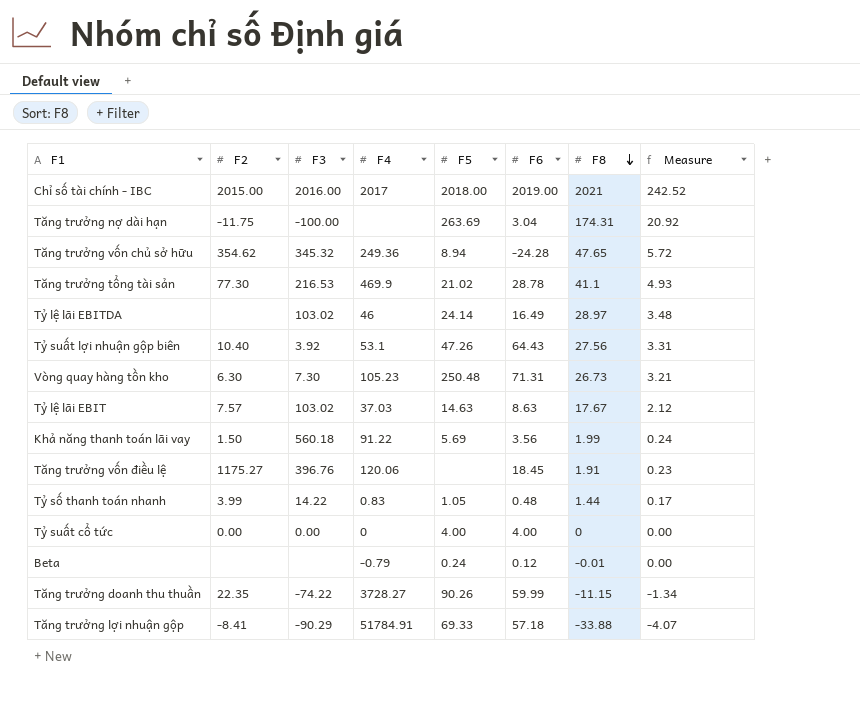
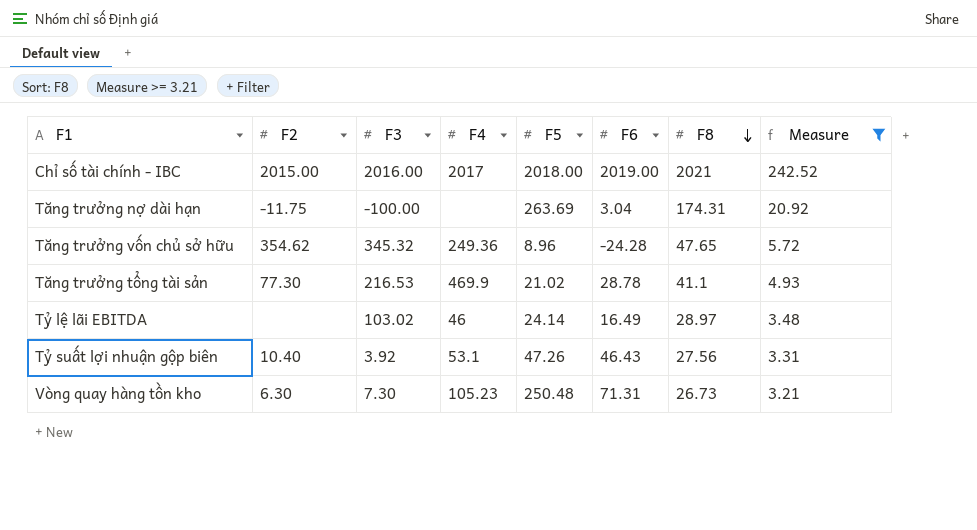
filter: none -> Measure >= 3.21
Tăng trưởng vốn chủ sở hữu | F5: 8.94 -> 8.96
Tỷ suất lợi nhuận gộp biên | F6: 64.43 -> 46.43

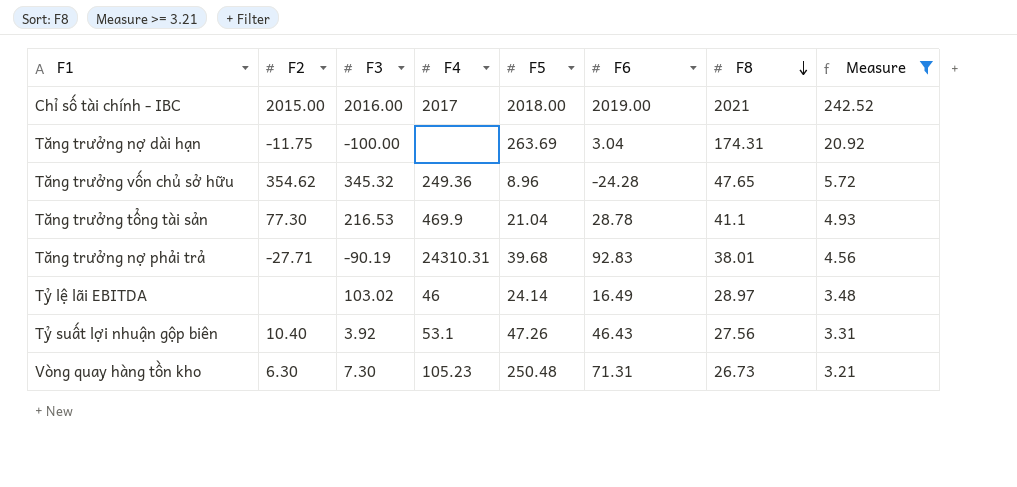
Tăng trưởng tổng tài sản | F5: 21.02 -> 21.04
row Tăng trưởng nợ phải trả: none -> -27.71 | -90.19 | 24310.31 | 39.68 | 92.83 | 38.01 | 4.56

